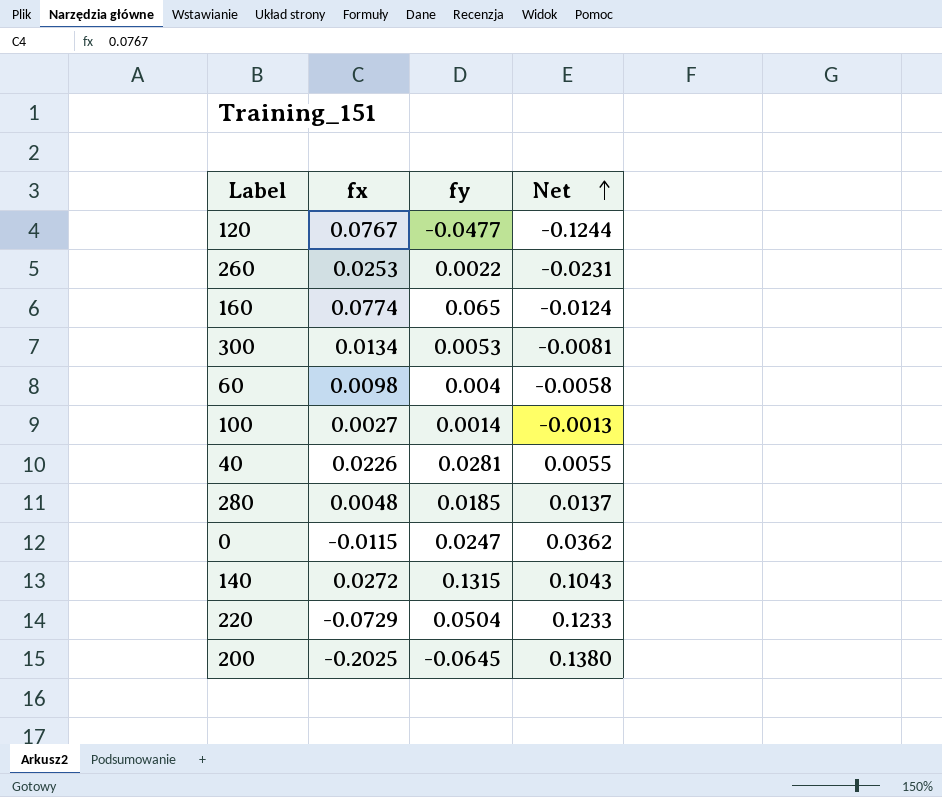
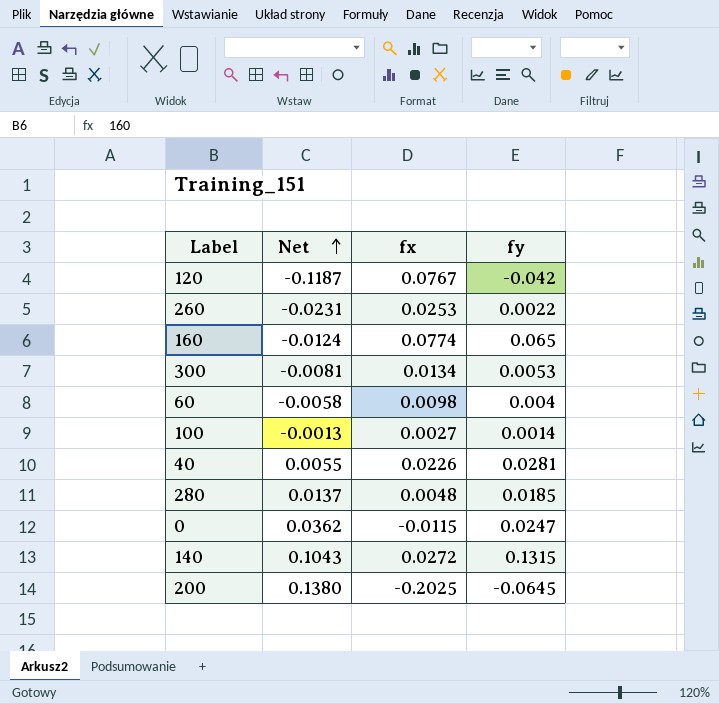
column Net | position: 4 -> 2
row 220: -0.0729 | 0.0504 | 0.1233 -> none
120 | Net: -0.1244 -> -0.1187
120 | fy: -0.0477 -> -0.042

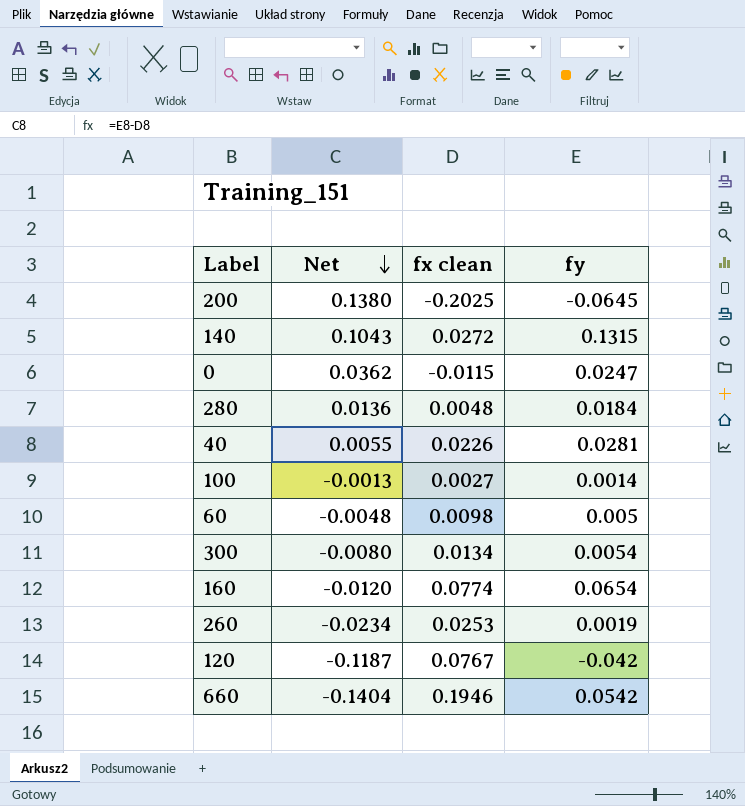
row order: Net ascending -> Net descending
column name: fx -> fx clean
280 | Net: 0.0137 -> 0.0136
280 | fy: 0.0185 -> 0.0184
60 | Net: -0.0058 -> -0.0048
60 | fy: 0.004 -> 0.005
300 | Net: -0.0081 -> -0.0080
300 | fy: 0.0053 -> 0.0054
160 | Net: -0.0124 -> -0.0120
160 | fy: 0.065 -> 0.0654
260 | Net: -0.0231 -> -0.0234
260 | fy: 0.0022 -> 0.0019
row 660: none -> -0.1404 | 0.1946 | 0.0542

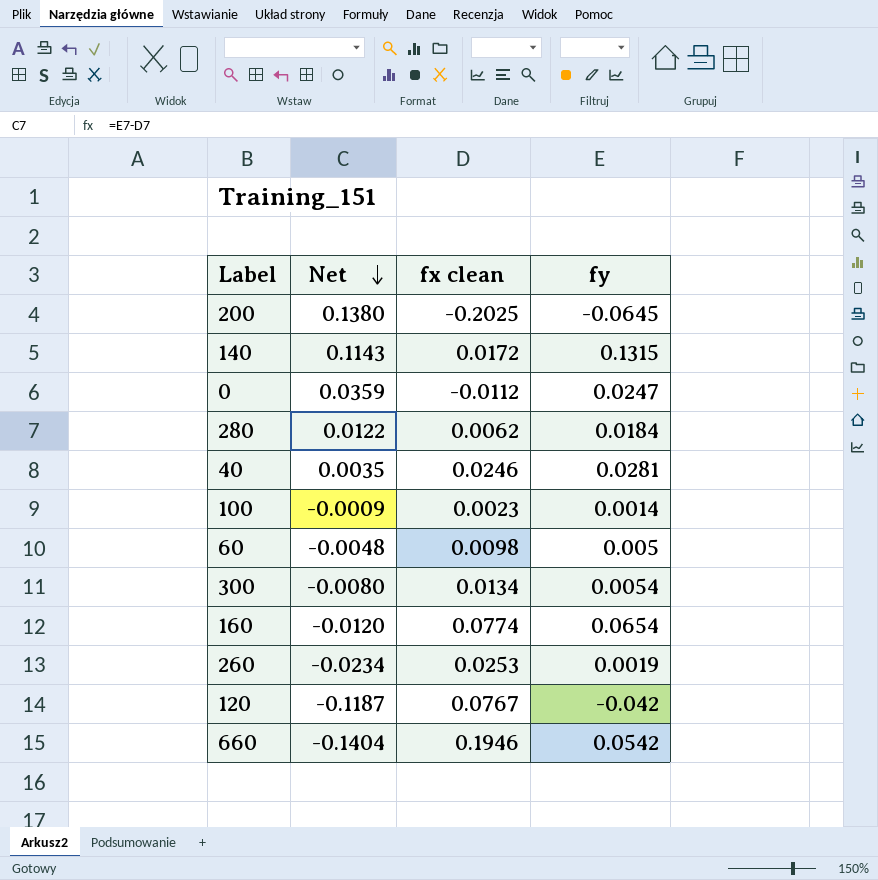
140 | Net: 0.1043 -> 0.1143
140 | fx clean: 0.0272 -> 0.0172
0 | Net: 0.0362 -> 0.0359
0 | fx clean: -0.0115 -> -0.0112
280 | Net: 0.0136 -> 0.0122
280 | fx clean: 0.0048 -> 0.0062
40 | Net: 0.0055 -> 0.0035
40 | fx clean: 0.0226 -> 0.0246
100 | Net: -0.0013 -> -0.0009
100 | fx clean: 0.0027 -> 0.0023

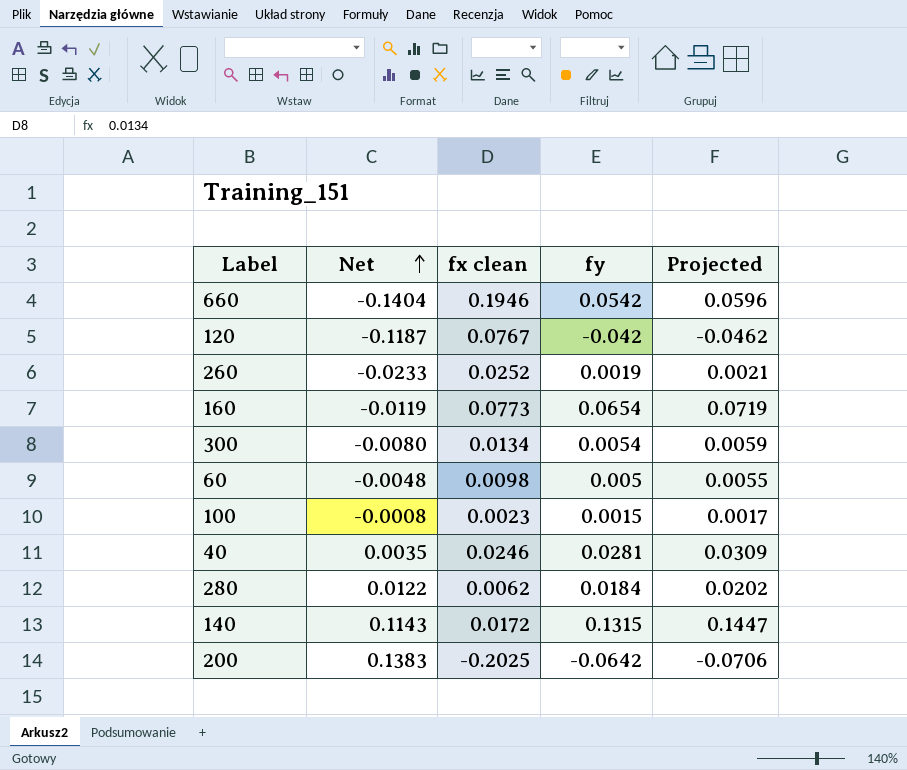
row order: Net descending -> Net ascending
column Projected | formula: none -> [fy] * 1.1
row 0: 0.0359 | -0.0112 | 0.0247 -> none
260 | Net: -0.0234 -> -0.0233
260 | fx clean: 0.0253 -> 0.0252
160 | Net: -0.0120 -> -0.0119
160 | fx clean: 0.0774 -> 0.0773
100 | Net: -0.0009 -> -0.0008
100 | fy: 0.0014 -> 0.0015
200 | Net: 0.1380 -> 0.1383
200 | fy: -0.0645 -> -0.0642

